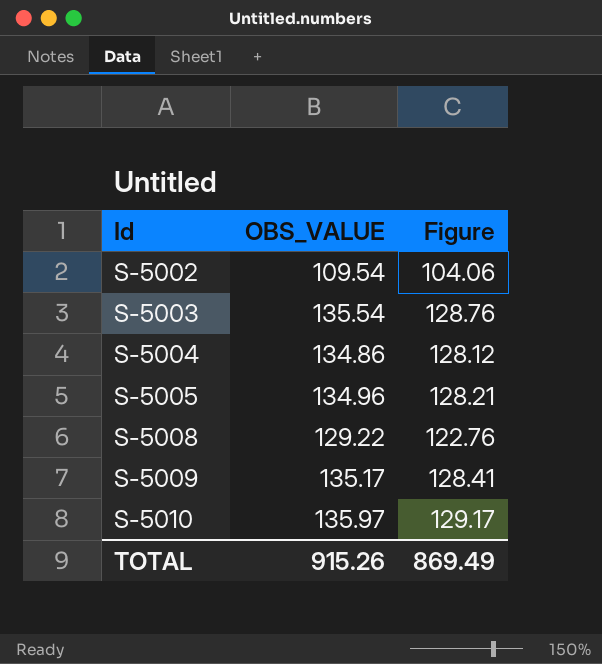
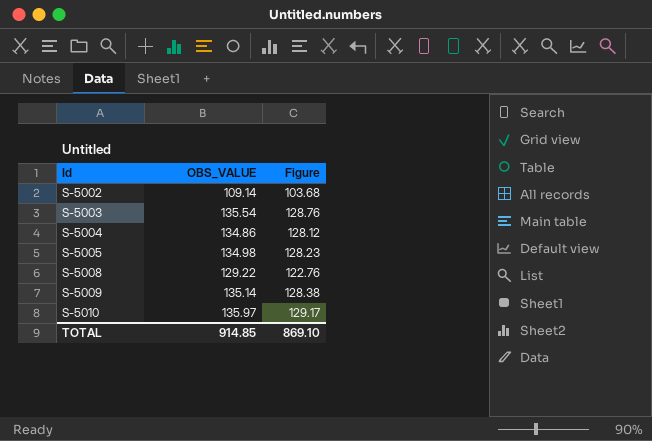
S-5002 | OBS_VALUE: 109.54 -> 109.14
S-5002 | Figure: 104.06 -> 103.68
S-5005 | OBS_VALUE: 134.96 -> 134.98
S-5005 | Figure: 128.21 -> 128.23
S-5009 | OBS_VALUE: 135.17 -> 135.14
S-5009 | Figure: 128.41 -> 128.38
TOTAL | OBS_VALUE: 915.26 -> 914.85
TOTAL | Figure: 869.49 -> 869.10

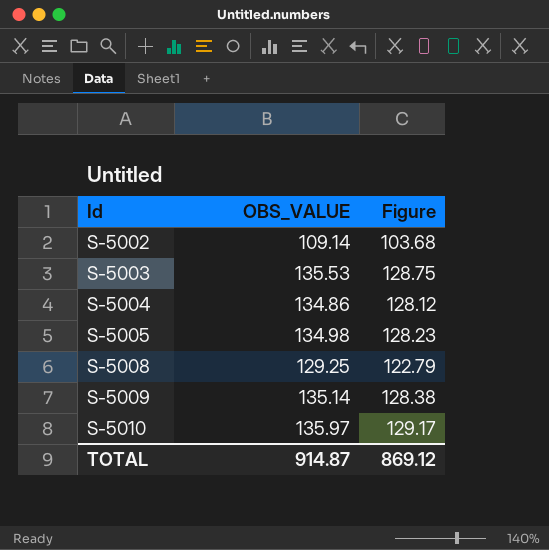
S-5003 | OBS_VALUE: 135.54 -> 135.53
S-5003 | Figure: 128.76 -> 128.75
S-5008 | OBS_VALUE: 129.22 -> 129.25
S-5008 | Figure: 122.76 -> 122.79
TOTAL | OBS_VALUE: 914.85 -> 914.87
TOTAL | Figure: 869.10 -> 869.12

